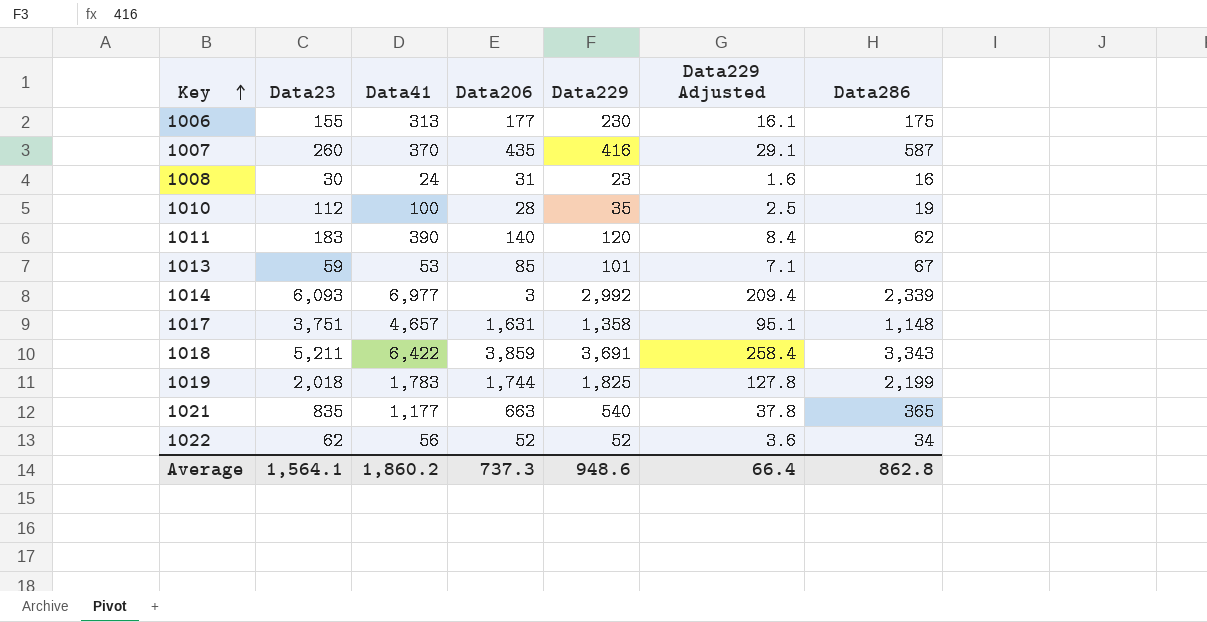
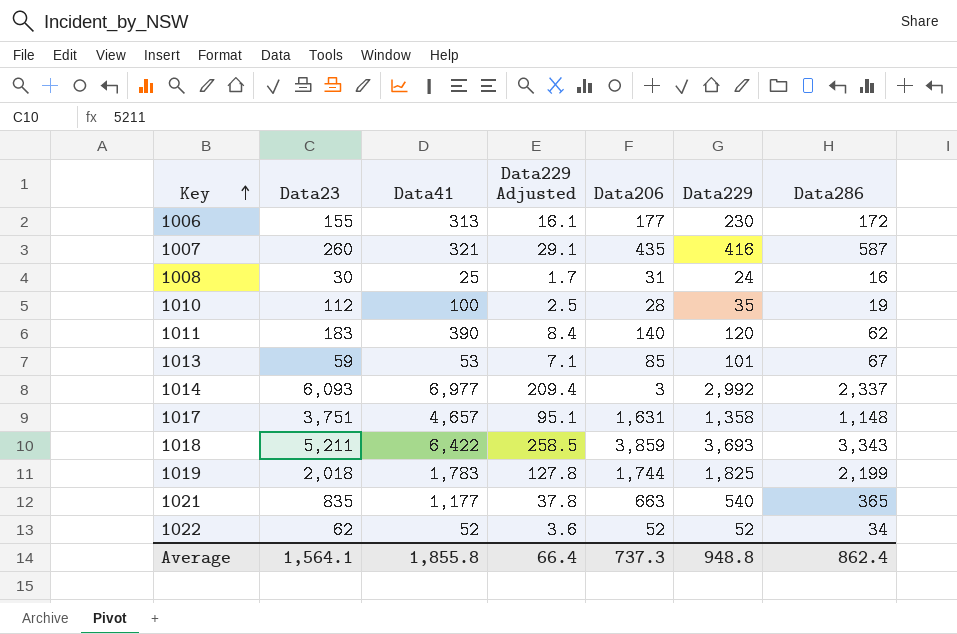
column Data229 Adjusted | position: 6 -> 4
1006 | Data286: 175 -> 172
1007 | Data41: 370 -> 321
1008 | Data41: 24 -> 25
1008 | Data229 Adjusted: 1.6 -> 1.7
1008 | Data229: 23 -> 24
1014 | Data286: 2,339 -> 2,337
1018 | Data229 Adjusted: 258.4 -> 258.5
1018 | Data229: 3,691 -> 3,693
1022 | Data41: 56 -> 52
Average | Data41: 1,860.2 -> 1,855.8
Average | Data229: 948.6 -> 948.8
Average | Data286: 862.8 -> 862.4

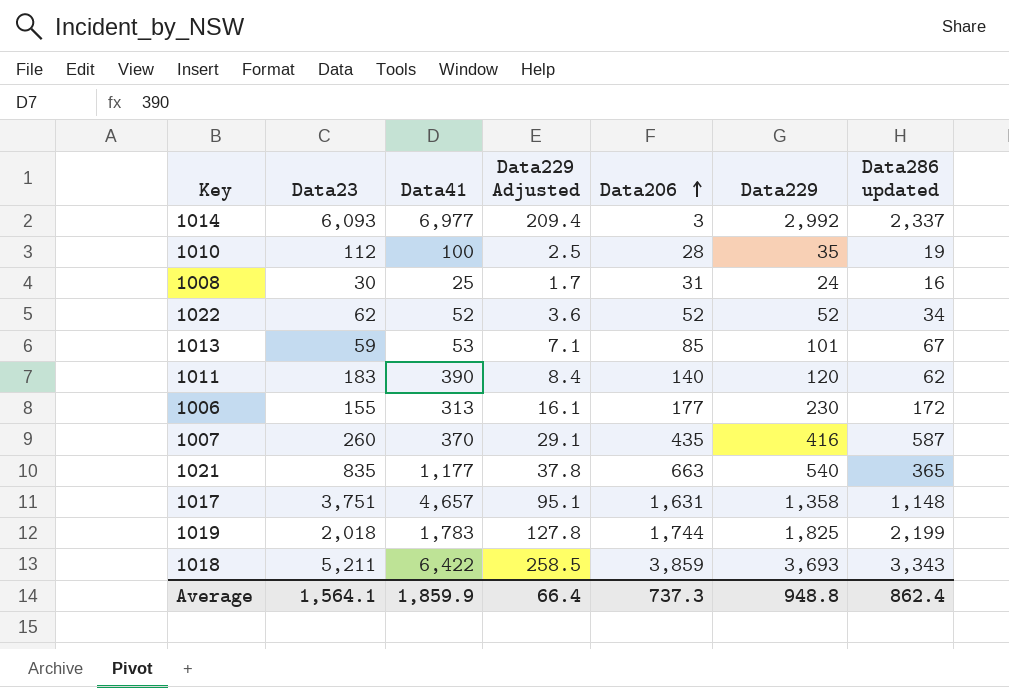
row order: Key ascending -> Data206 ascending
column name: Data286 -> Data286 updated
1007 | Data41: 321 -> 370
Average | Data41: 1,855.8 -> 1,859.9

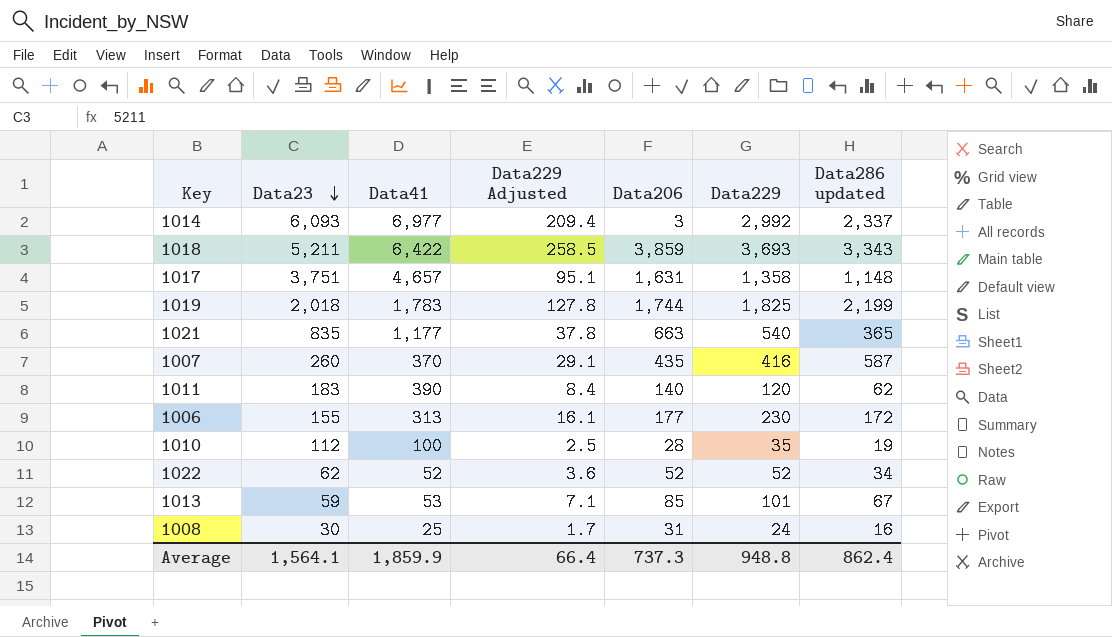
row order: Data206 ascending -> Data23 descending

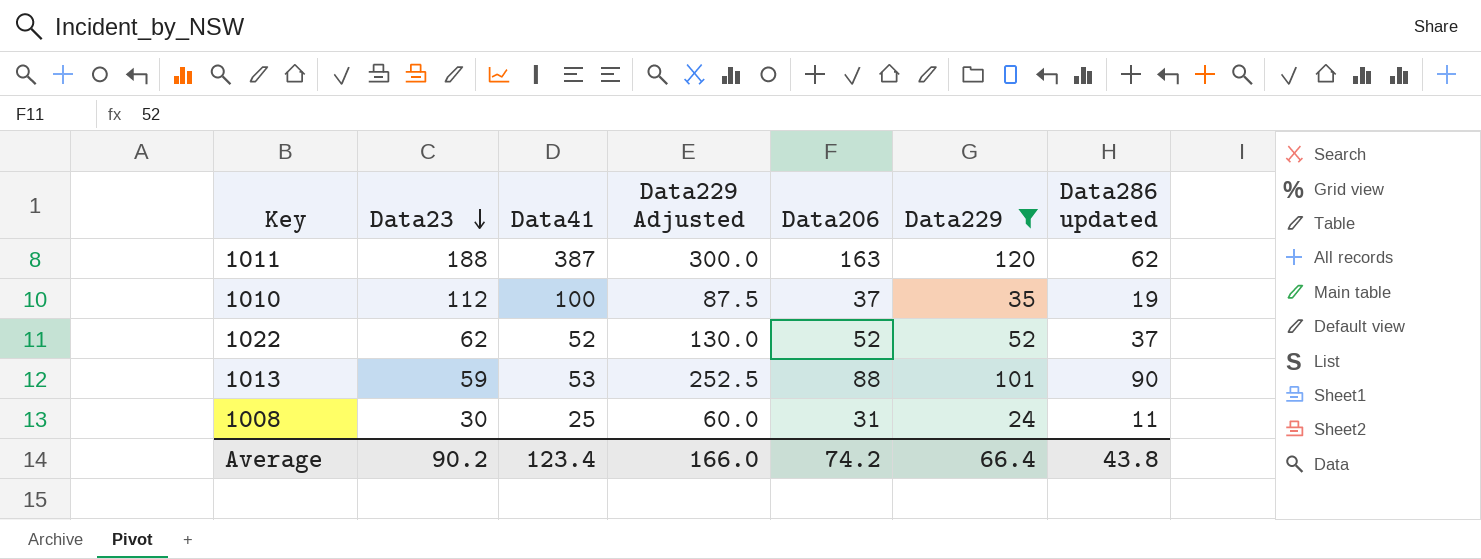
filter: none -> Data229 <= 120
column Data229 Adjusted | formula: [Data229] * 0.07 -> [Data229] * 2.5
1011 | Data23: 183 -> 188
1011 | Data41: 390 -> 387
1011 | Data206: 140 -> 163
1010 | Data206: 28 -> 37
1022 | Data286 updated: 34 -> 37
1013 | Data206: 85 -> 88
1013 | Data286 updated: 67 -> 90
1008 | Data286 updated: 16 -> 11
Average | Data23: 1,564.1 -> 90.2
Average | Data41: 1,859.9 -> 123.4
Average | Data229 Adjusted: 66.4 -> 166.0
Average | Data206: 737.3 -> 74.2
Average | Data229: 948.8 -> 66.4
Average | Data286 updated: 862.4 -> 43.8

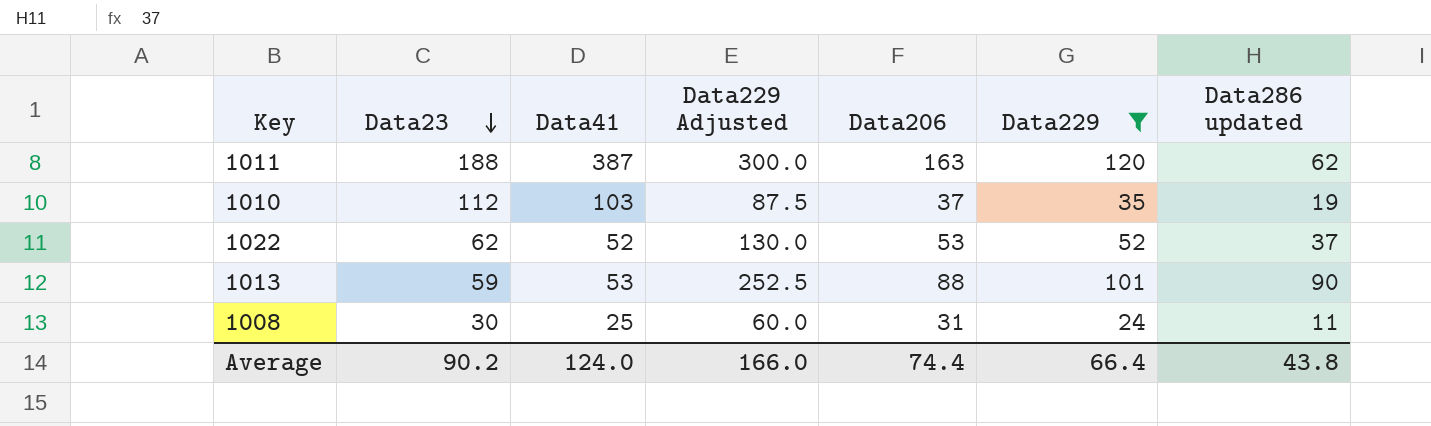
1010 | Data41: 100 -> 103
1022 | Data206: 52 -> 53
Average | Data41: 123.4 -> 124.0
Average | Data206: 74.2 -> 74.4

